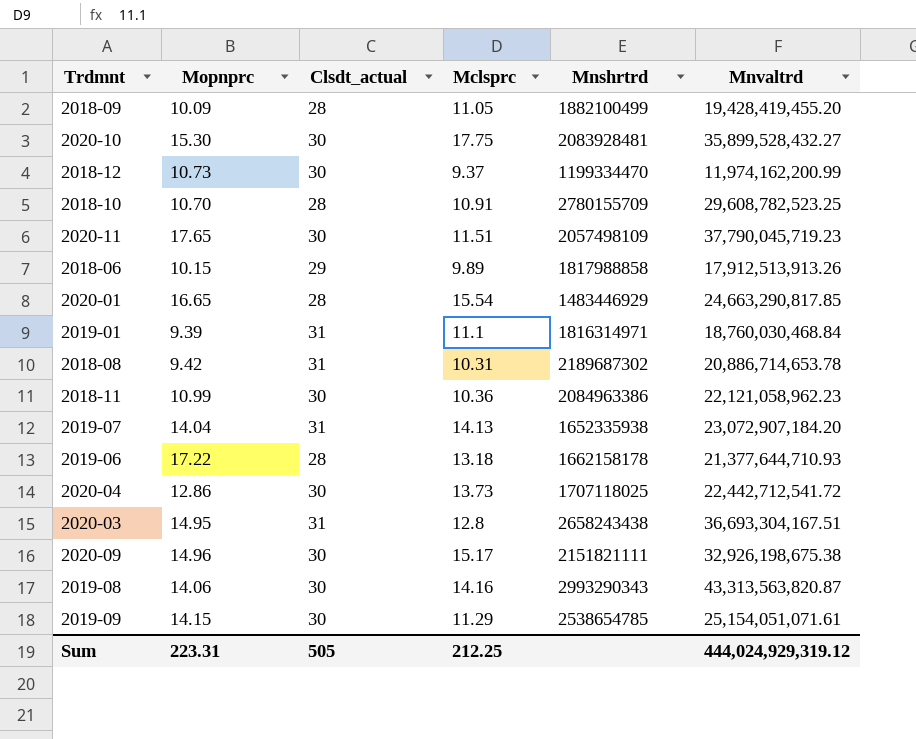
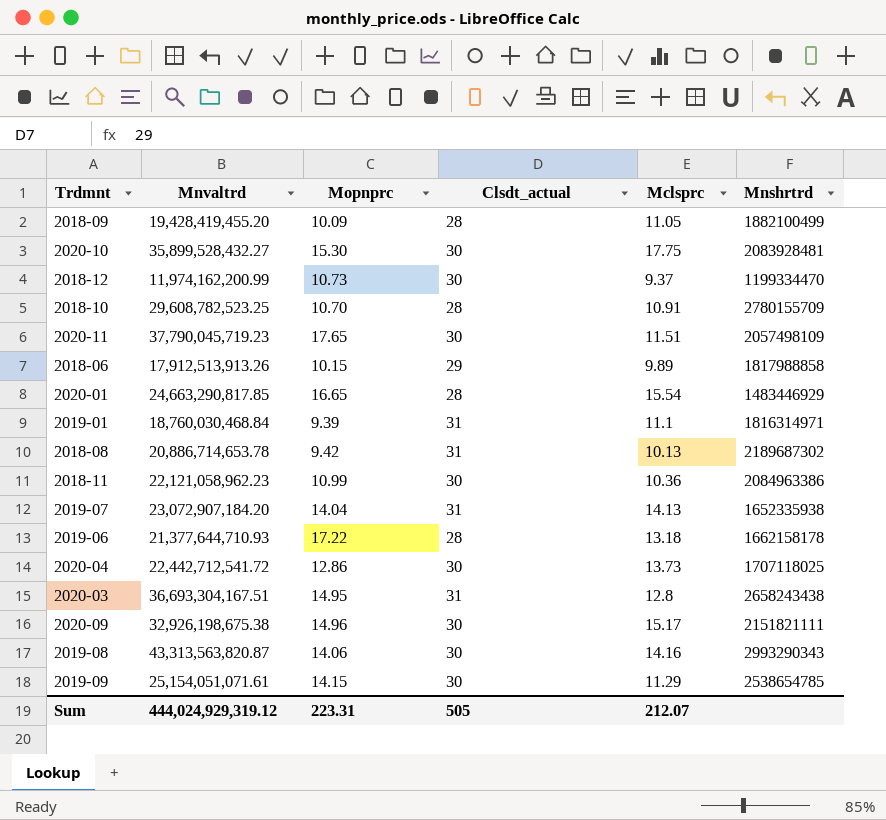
column Mnvaltrd | position: 6 -> 2
2018-08 | Mclsprc: 10.31 -> 10.13
Sum | Mclsprc: 212.25 -> 212.07

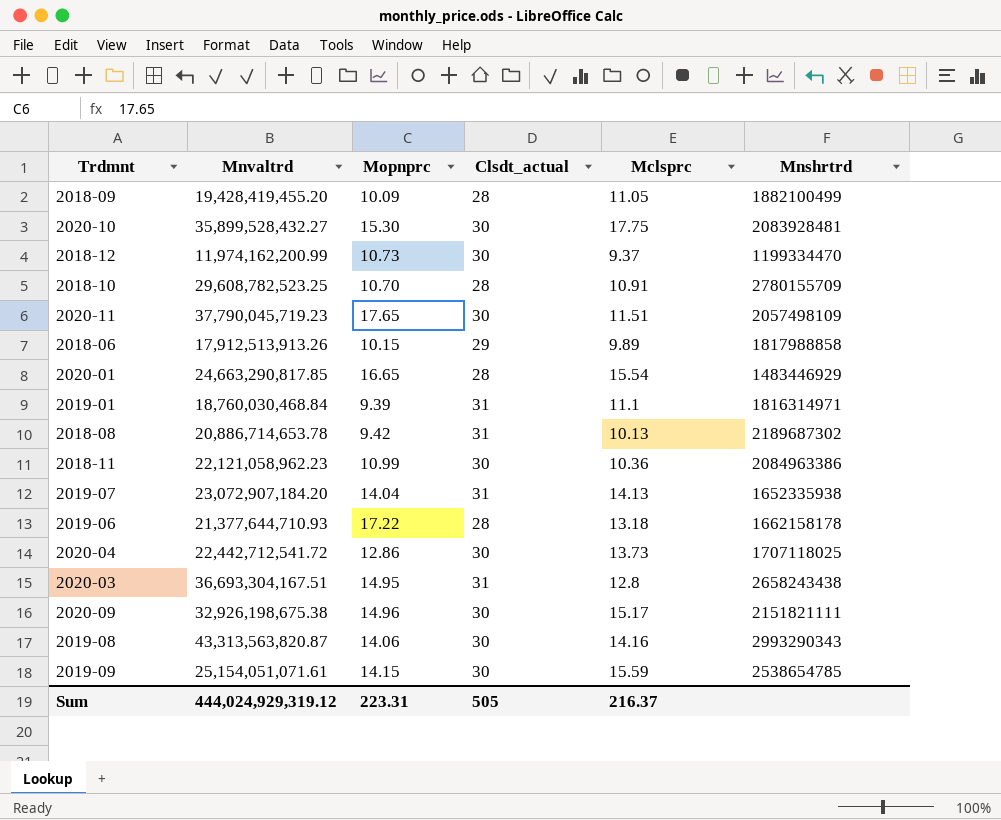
2019-09 | Mclsprc: 11.29 -> 15.59
Sum | Mclsprc: 212.07 -> 216.37

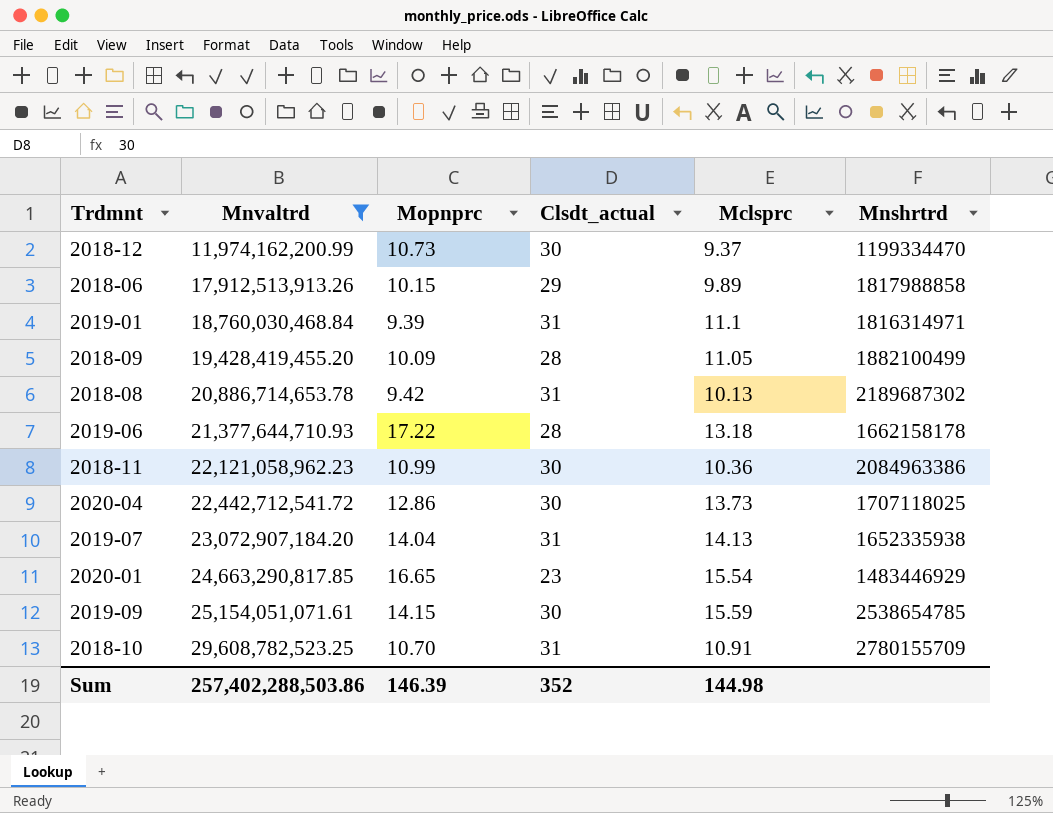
filter: none -> Mnvaltrd <= 29,608,782,523.25
row order: none -> Mnvaltrd ascending
2020-01 | Clsdt_actual: 28 -> 23
2018-10 | Clsdt_actual: 28 -> 31
Sum | Mnvaltrd: 444,024,929,319.12 -> 257,402,288,503.86
Sum | Mopnprc: 223.31 -> 146.39
Sum | Clsdt_actual: 505 -> 352
Sum | Mclsprc: 216.37 -> 144.98

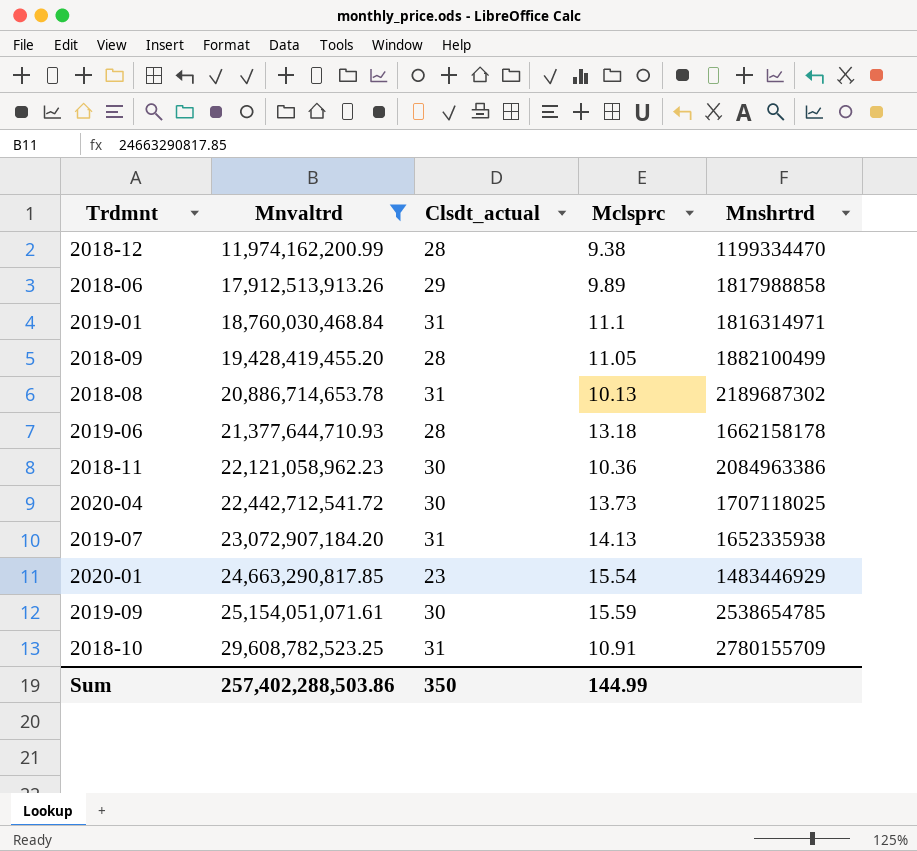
column Mopnprc | position: 3 -> none
2018-12 | Clsdt_actual: 30 -> 28
2018-12 | Mclsprc: 9.37 -> 9.38
Sum | Clsdt_actual: 352 -> 350
Sum | Mclsprc: 144.98 -> 144.99

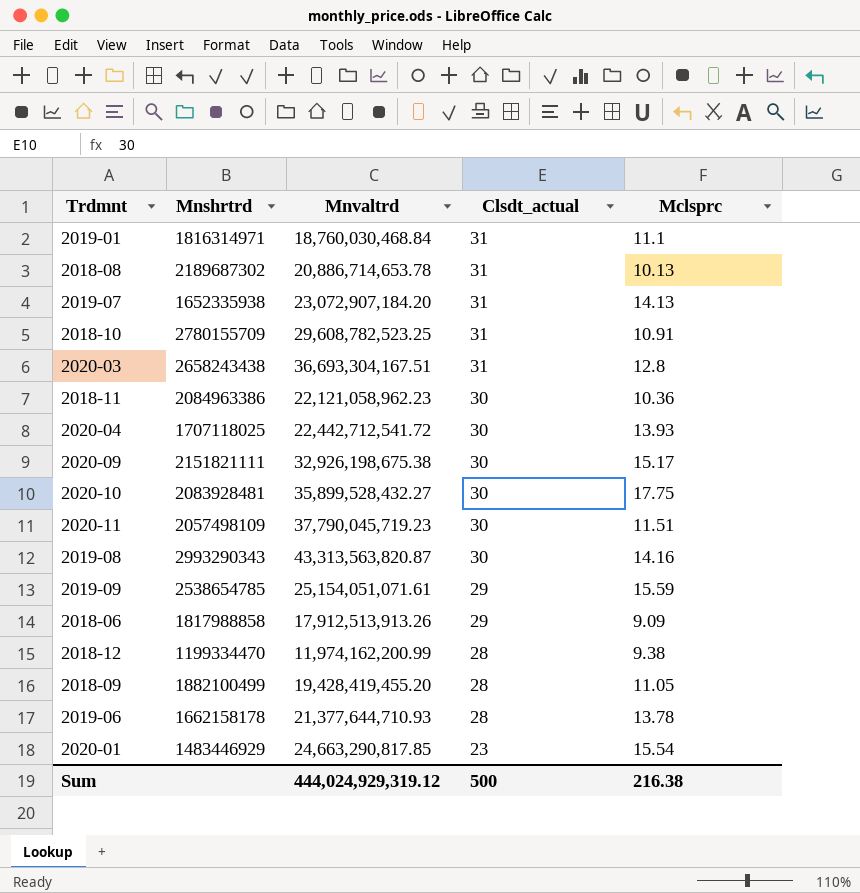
filter: Mnvaltrd <= 29,608,782,523.25 -> none
row order: Mnvaltrd ascending -> Clsdt_actual descending
column Mnshrtrd | position: 5 -> 2
2020-04 | Mclsprc: 13.73 -> 13.93
2019-09 | Clsdt_actual: 30 -> 29
2018-06 | Mclsprc: 9.89 -> 9.09
2019-06 | Mclsprc: 13.18 -> 13.78
Sum | Mnvaltrd: 257,402,288,503.86 -> 444,024,929,319.12
Sum | Clsdt_actual: 350 -> 500
Sum | Mclsprc: 144.99 -> 216.38

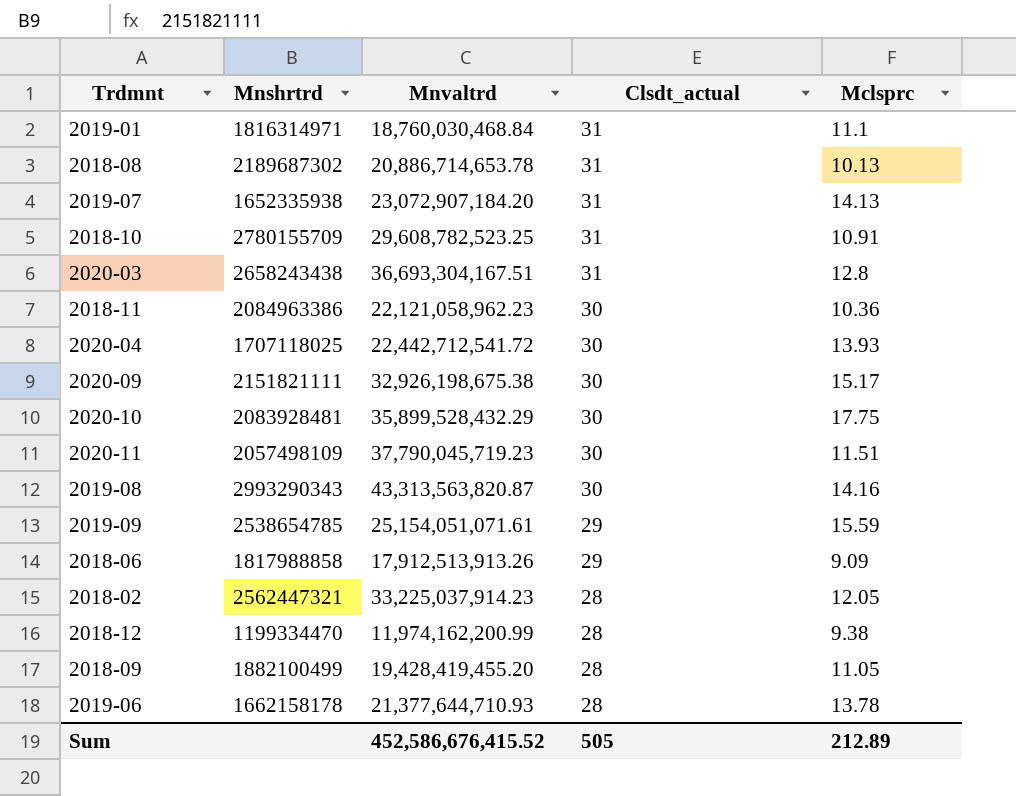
row 2020-01: 1483446929 | 24,663,290,817.85 | 23 | 15.54 -> none
2020-10 | Mnvaltrd: 35,899,528,432.27 -> 35,899,528,432.29
row 2018-02: none -> 2562447321 | 33,225,037,914.23 | 28 | 12.05
Sum | Mnvaltrd: 444,024,929,319.12 -> 452,586,676,415.52
Sum | Clsdt_actual: 500 -> 505
Sum | Mclsprc: 216.38 -> 212.89

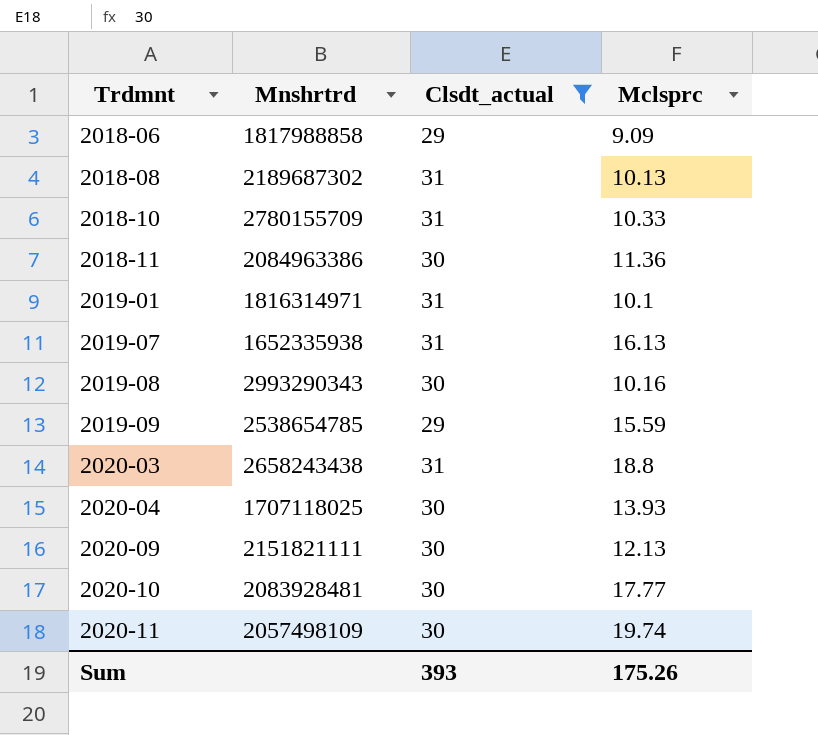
filter: none -> Clsdt_actual != 28
row order: Clsdt_actual descending -> Trdmnt ascending
column Mnvaltrd | position: 3 -> none
2018-10 | Mclsprc: 10.91 -> 10.33
2018-11 | Mclsprc: 10.36 -> 11.36
2019-01 | Mclsprc: 11.1 -> 10.1
2019-07 | Mclsprc: 14.13 -> 16.13
2019-08 | Mclsprc: 14.16 -> 10.16
2020-03 | Mclsprc: 12.8 -> 18.8
2020-09 | Mclsprc: 15.17 -> 12.13
2020-10 | Mclsprc: 17.75 -> 17.77
2020-11 | Mclsprc: 11.51 -> 19.74
Sum | Clsdt_actual: 505 -> 393
Sum | Mclsprc: 212.89 -> 175.26

